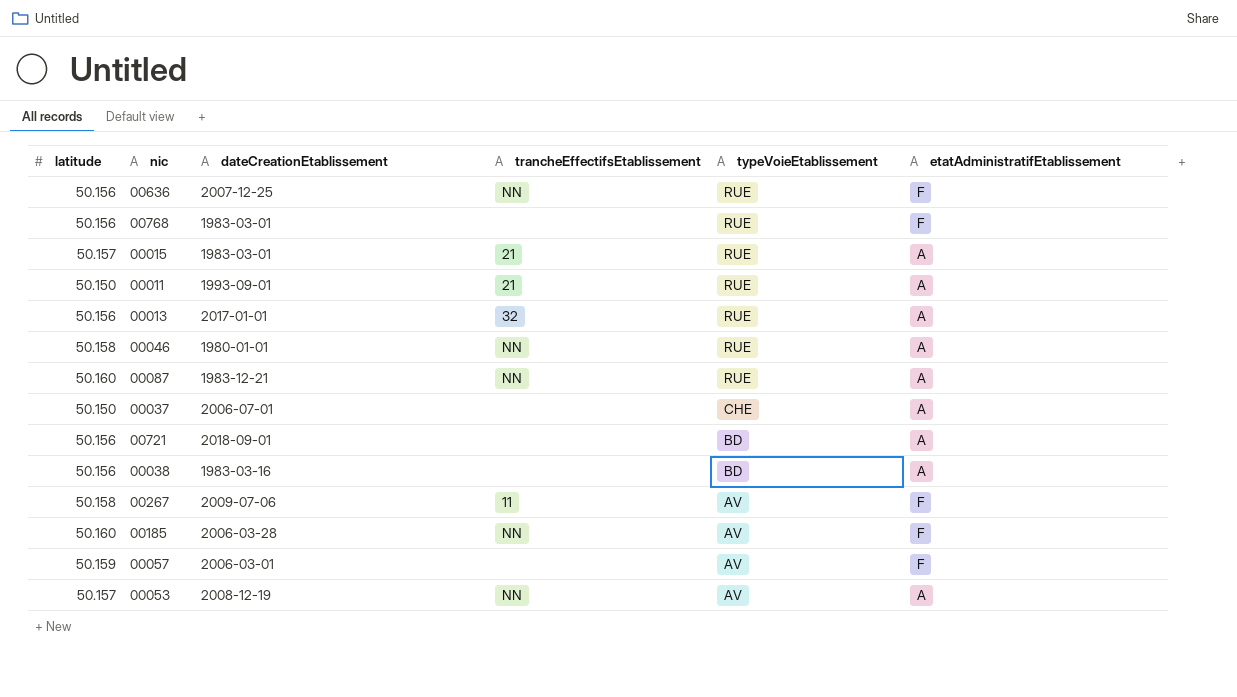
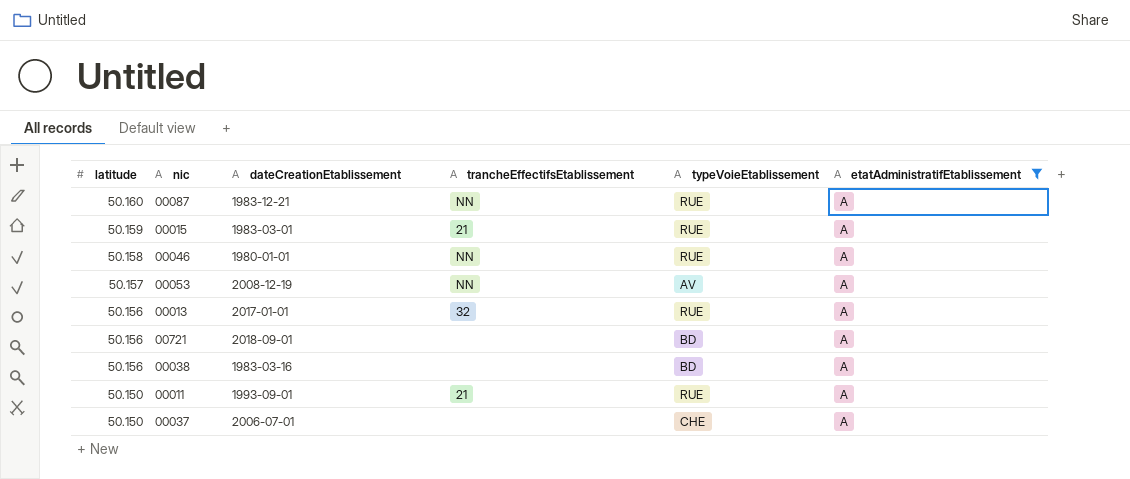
filter: none -> etatAdministratifEtablissement = A
row order: typeVoieEtablissement descending -> latitude descending
00015 | latitude: 50.157 -> 50.159

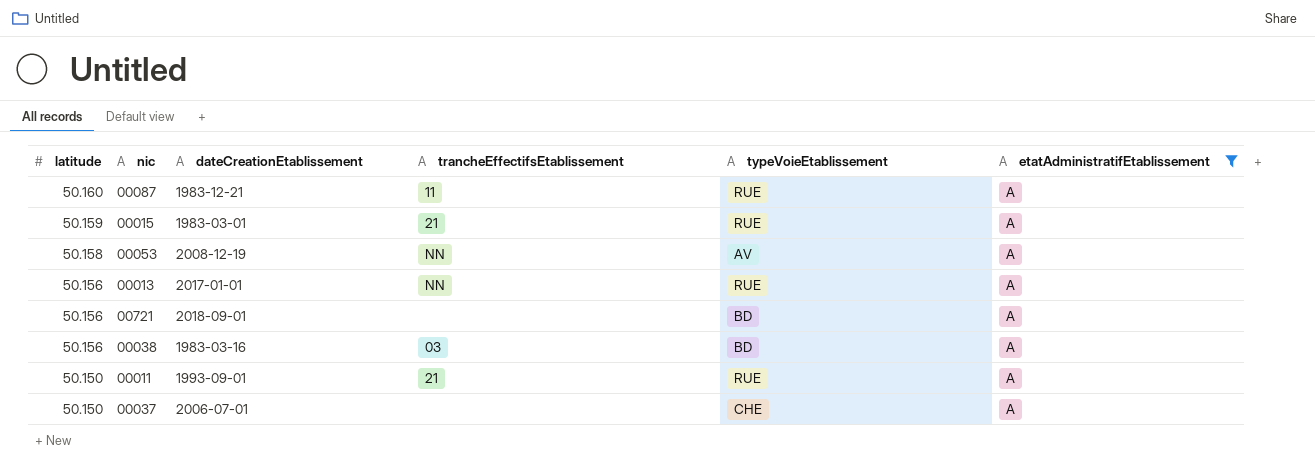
row 00046: 50.158 | 1980-01-01 | NN | RUE | A -> none
00087 | trancheEffectifsEtablissement: NN -> 11
00053 | latitude: 50.157 -> 50.158
00013 | trancheEffectifsEtablissement: 32 -> NN
00038 | trancheEffectifsEtablissement: none -> 03

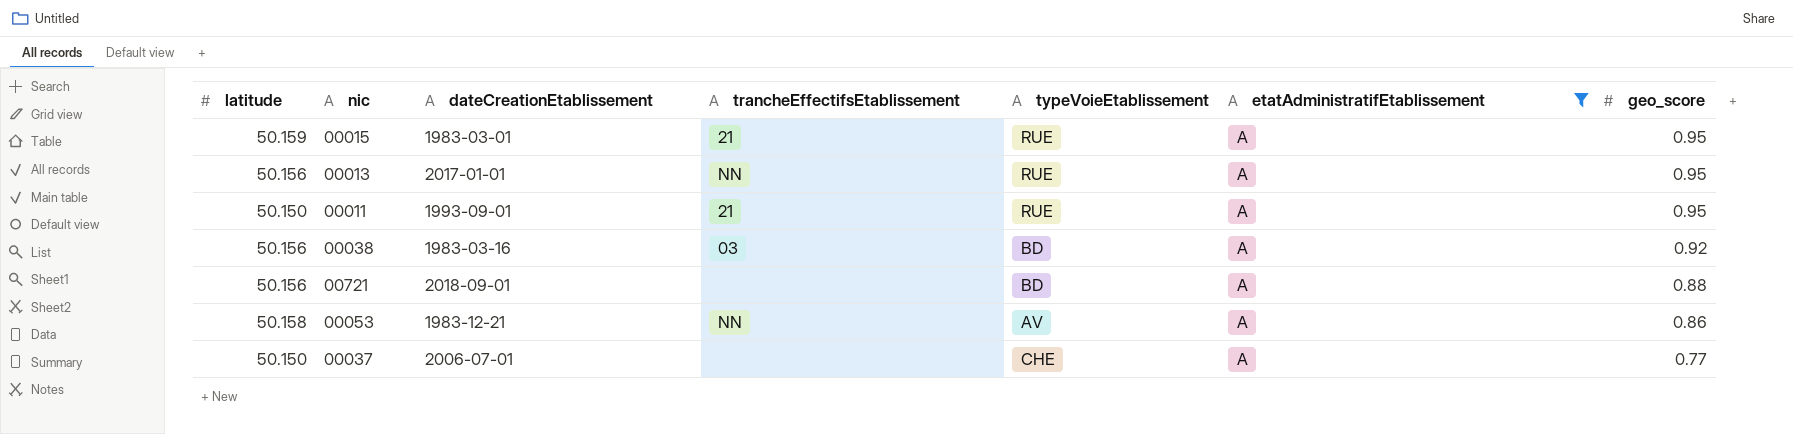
row order: latitude descending -> geo_score descending
column geo_score | position: none -> 7
row 00087: 50.160 | 1983-12-21 | 11 | RUE | A -> none
00053 | dateCreationEtablissement: 2008-12-19 -> 1983-12-21

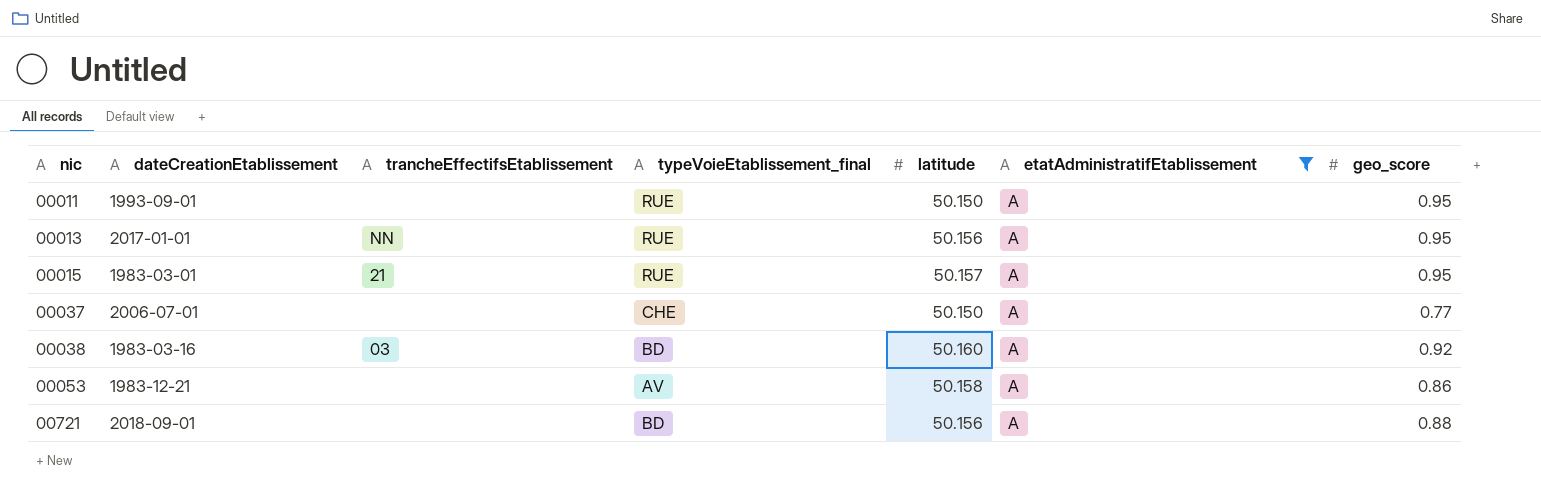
row order: geo_score descending -> nic ascending
column name: typeVoieEtablissement -> typeVoieEtablissement_final
column latitude | position: 1 -> 5
00011 | trancheEffectifsEtablissement: 21 -> none
00015 | latitude: 50.159 -> 50.157
00038 | latitude: 50.156 -> 50.160
00053 | trancheEffectifsEtablissement: NN -> none

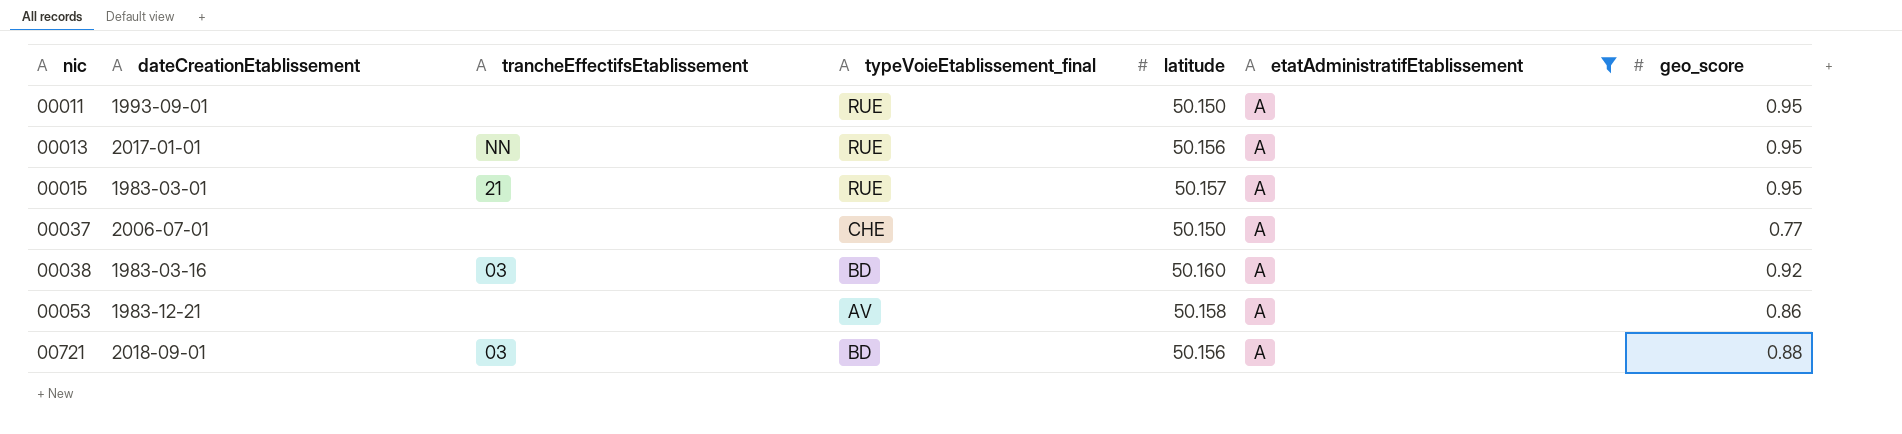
00721 | trancheEffectifsEtablissement: none -> 03

